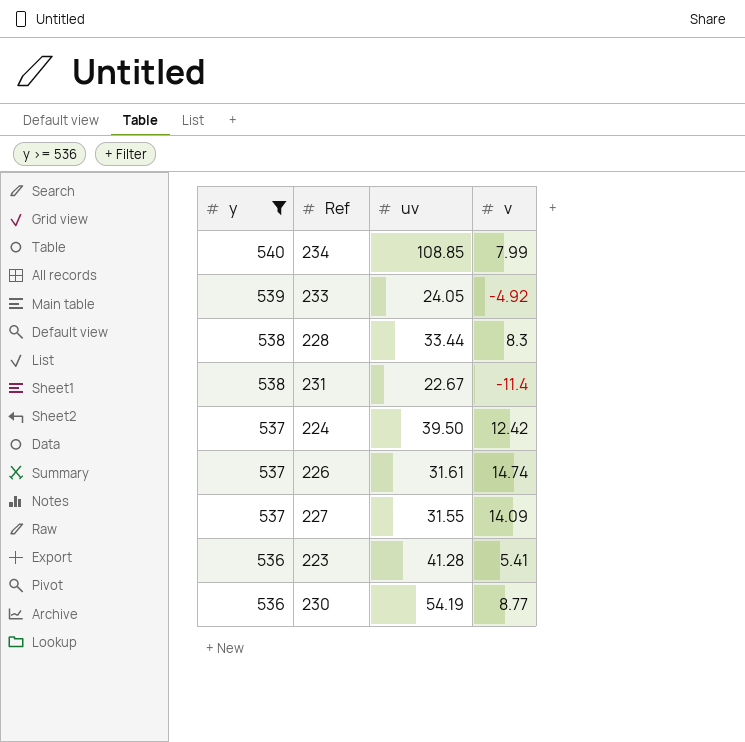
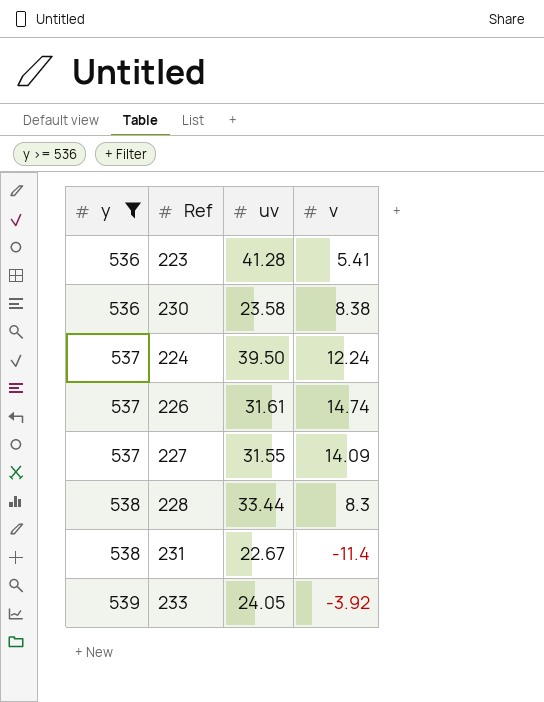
row order: y descending -> y ascending
row 234: 540 | 108.85 | 7.99 -> none
230 | uv: 54.19 -> 23.58
230 | v: 8.77 -> 8.38
224 | v: 12.42 -> 12.24
233 | v: -4.92 -> -3.92

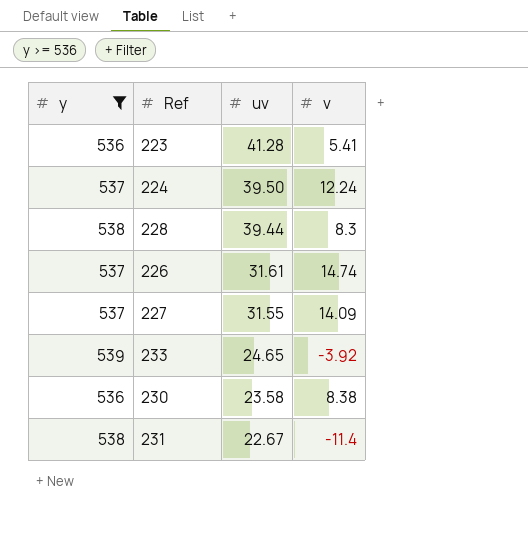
row order: y ascending -> uv descending
228 | uv: 33.44 -> 39.44
233 | uv: 24.05 -> 24.65

